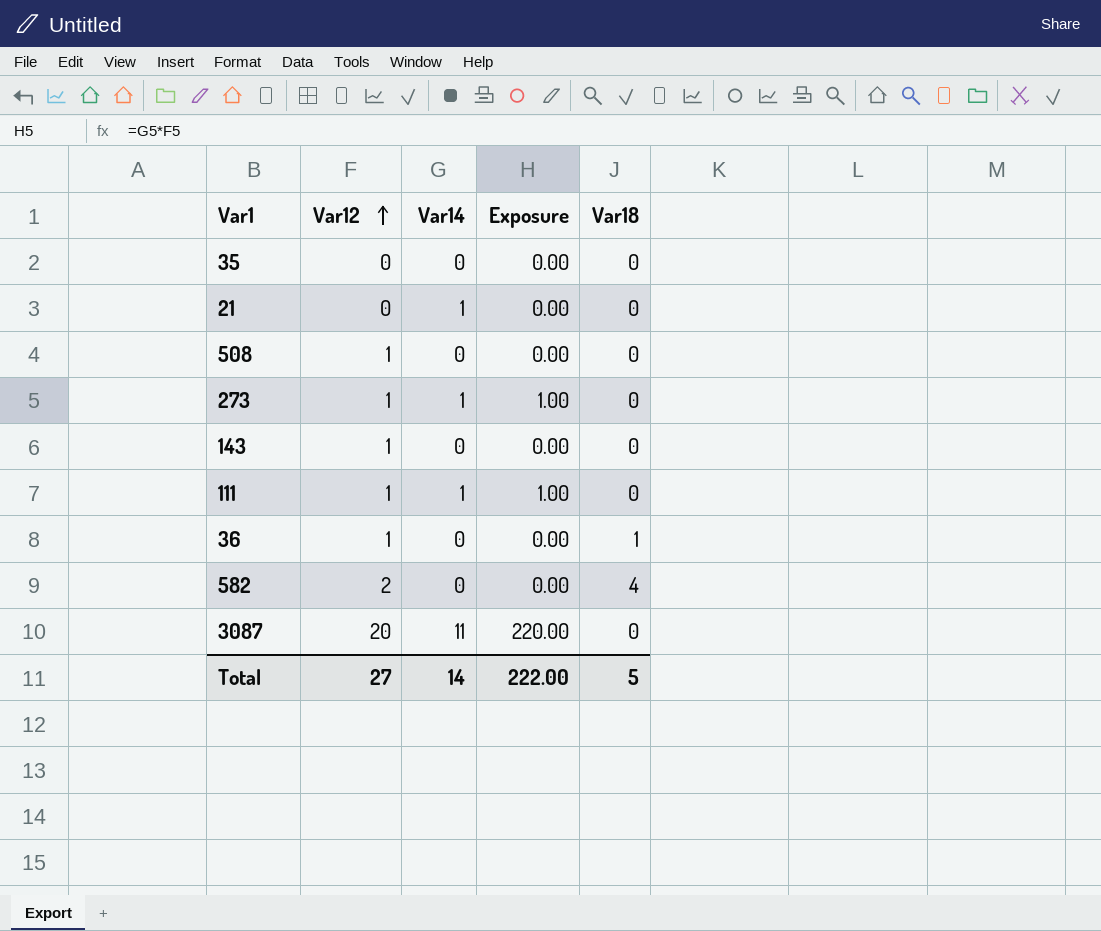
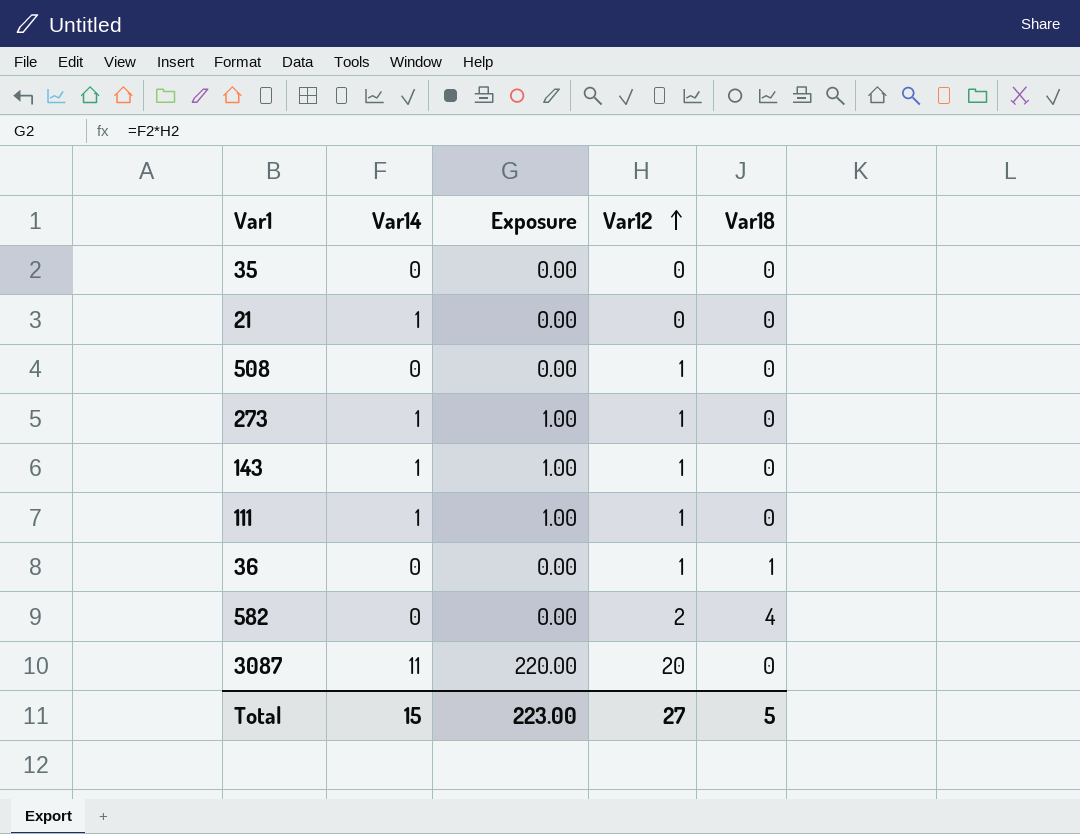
column Var12 | position: 2 -> 4
143 | Var14: 0 -> 1
143 | Exposure: 0.00 -> 1.00
Total | Var14: 14 -> 15
Total | Exposure: 222.00 -> 223.00

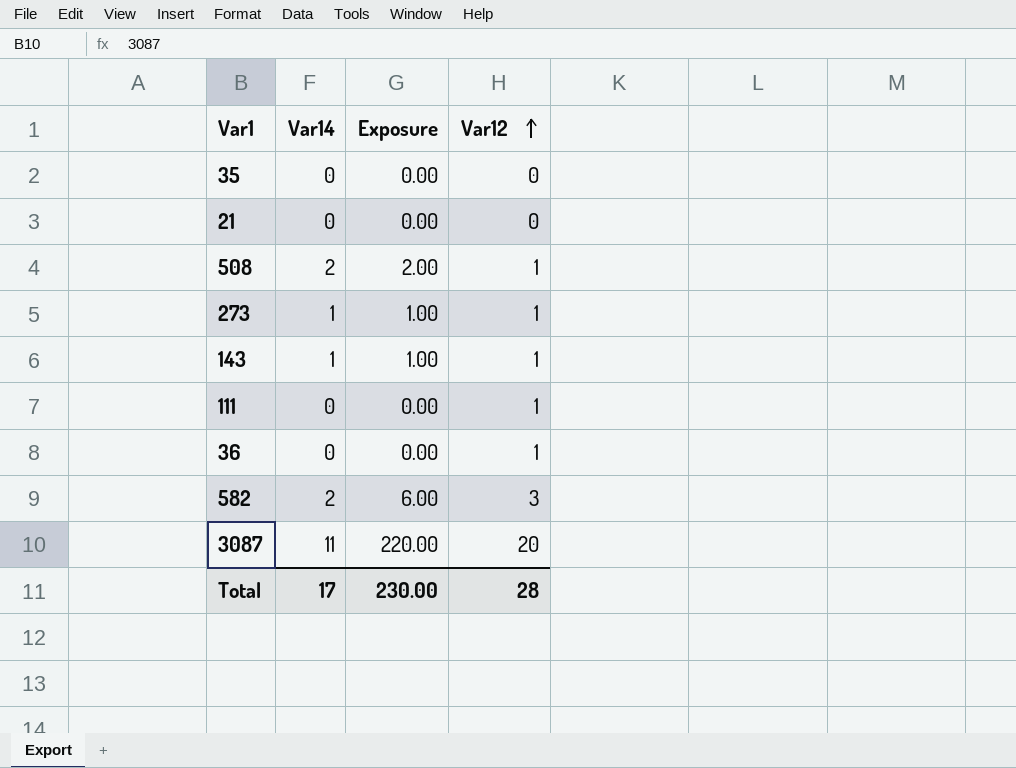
column Var18 | position: 5 -> none
21 | Var14: 1 -> 0
508 | Var14: 0 -> 2
508 | Exposure: 0.00 -> 2.00
111 | Var14: 1 -> 0
111 | Exposure: 1.00 -> 0.00
582 | Var14: 0 -> 2
582 | Exposure: 0.00 -> 6.00
582 | Var12: 2 -> 3
Total | Var14: 15 -> 17
Total | Exposure: 223.00 -> 230.00
Total | Var12: 27 -> 28

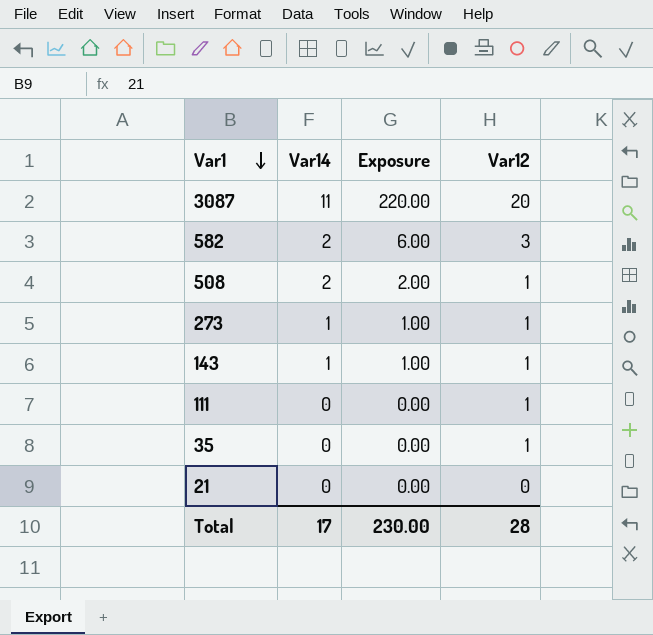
row order: Var12 ascending -> Var1 descending
row 36: 0 | 0.00 | 1 -> none
35 | Var12: 0 -> 1

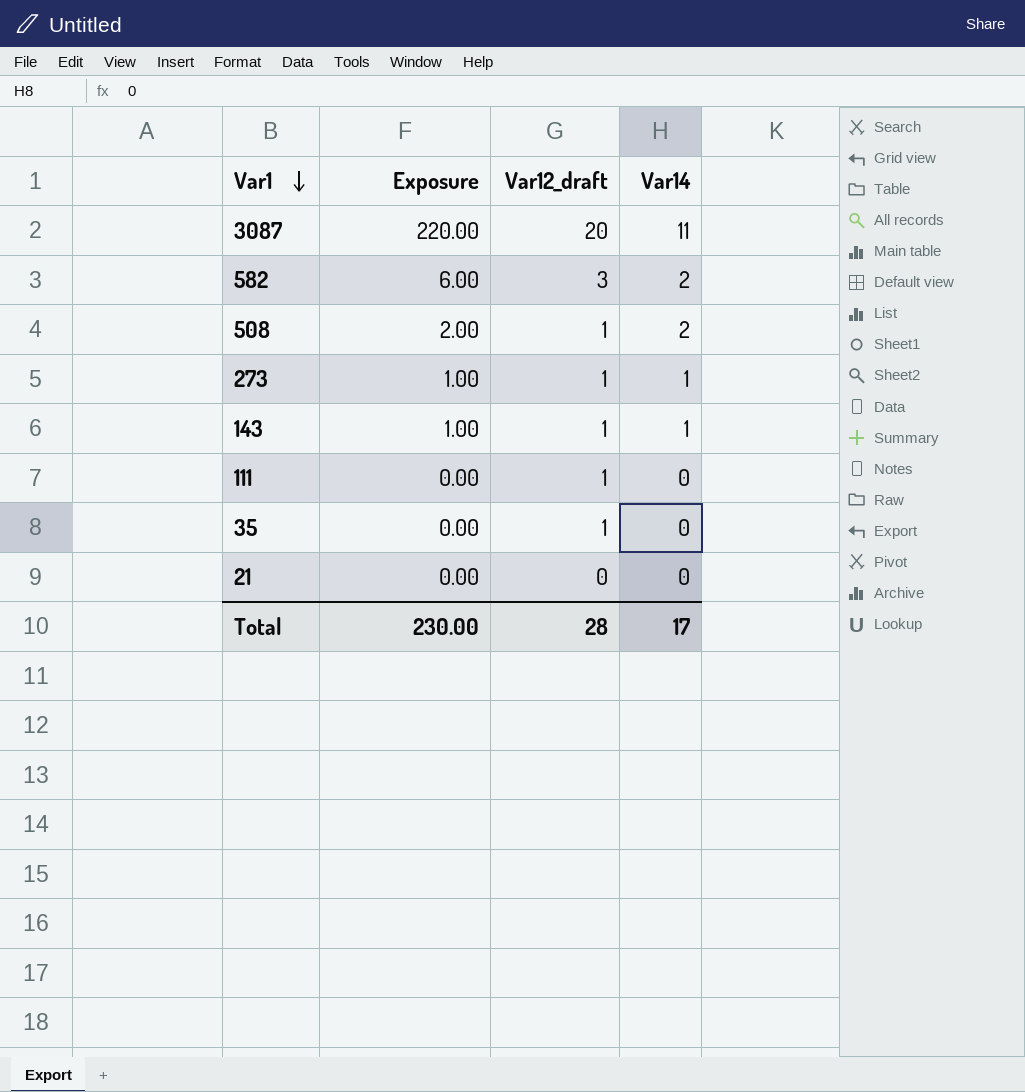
column name: Var12 -> Var12_draft
column Var14 | position: 2 -> 4

